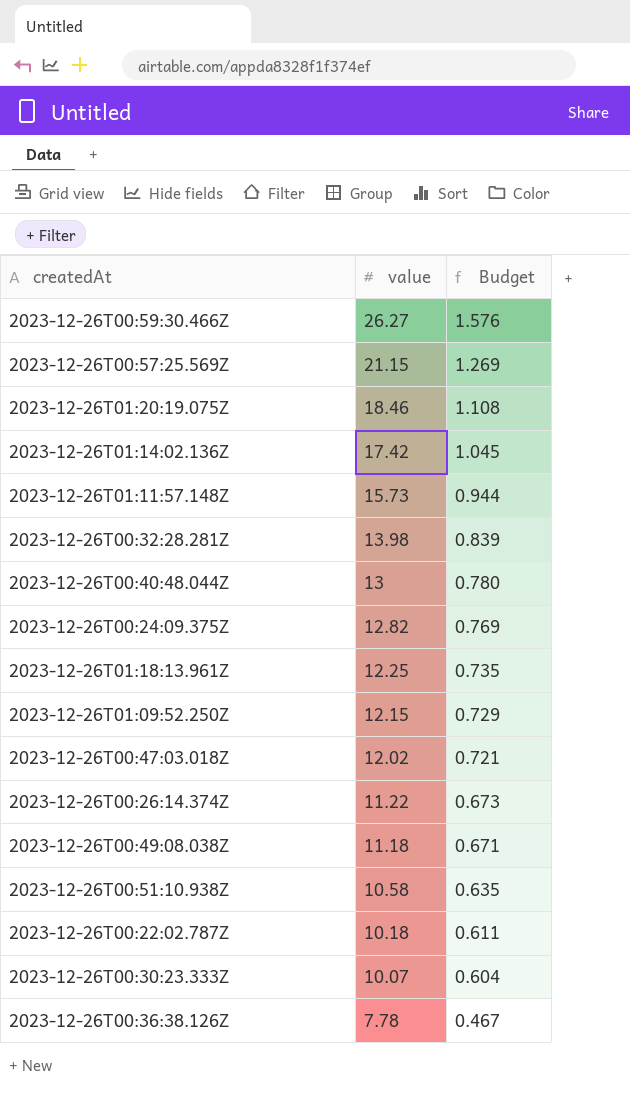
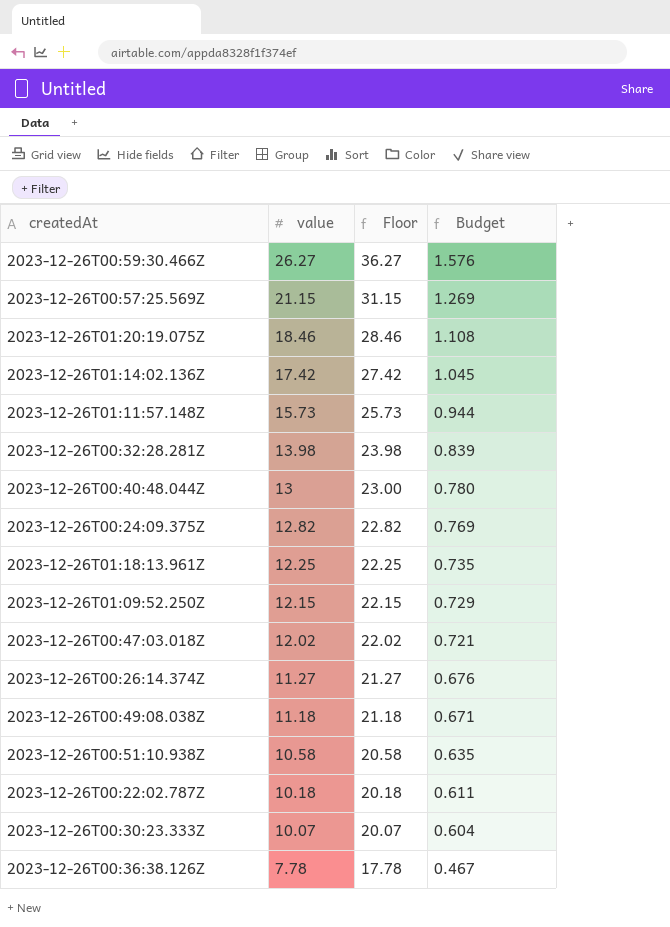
column Floor | formula: none -> [value] + 10
2023-12-26T00:26:14.374Z | value: 11.22 -> 11.27
2023-12-26T00:26:14.374Z | Budget: 0.673 -> 0.676

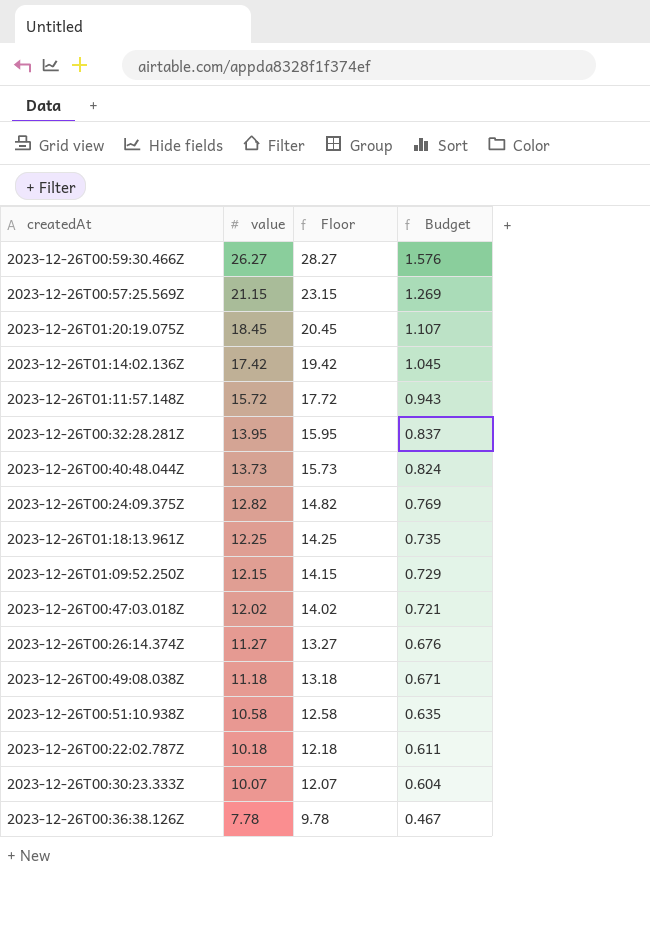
column Floor | formula: [value] + 10 -> [value] + 2
2023-12-26T01:20:19.075Z | value: 18.46 -> 18.45
2023-12-26T01:20:19.075Z | Budget: 1.108 -> 1.107
2023-12-26T01:11:57.148Z | value: 15.73 -> 15.72
2023-12-26T01:11:57.148Z | Budget: 0.944 -> 0.943
2023-12-26T00:32:28.281Z | value: 13.98 -> 13.95
2023-12-26T00:32:28.281Z | Budget: 0.839 -> 0.837
2023-12-26T00:40:48.044Z | value: 13 -> 13.73
2023-12-26T00:40:48.044Z | Budget: 0.780 -> 0.824

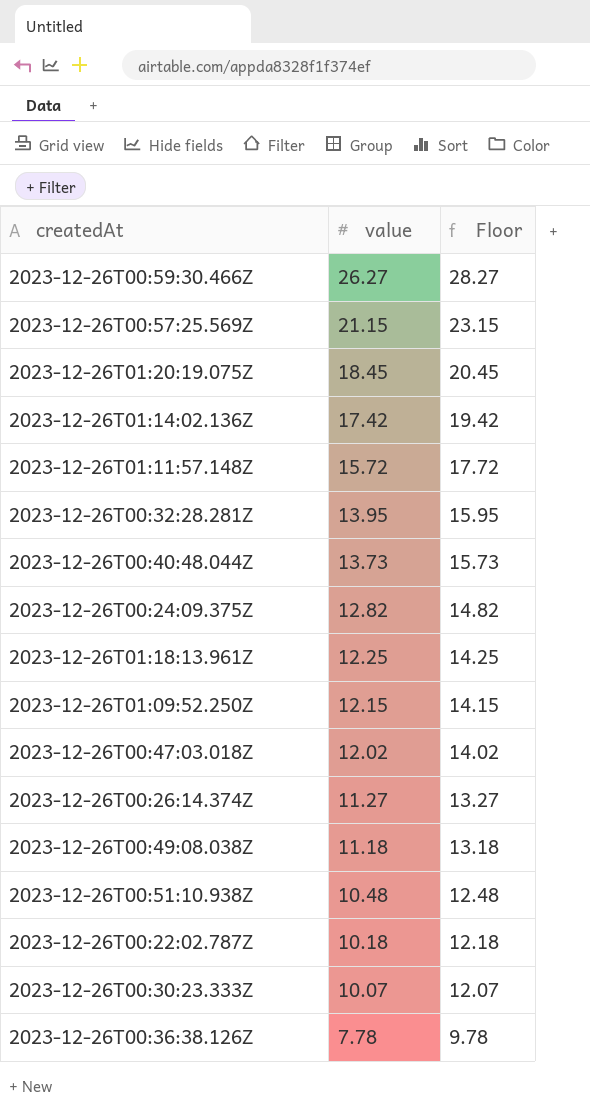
column Budget | formula: [value] * 0.06 -> none
2023-12-26T00:51:10.938Z | value: 10.58 -> 10.48
2023-12-26T00:51:10.938Z | Floor: 12.58 -> 12.48

